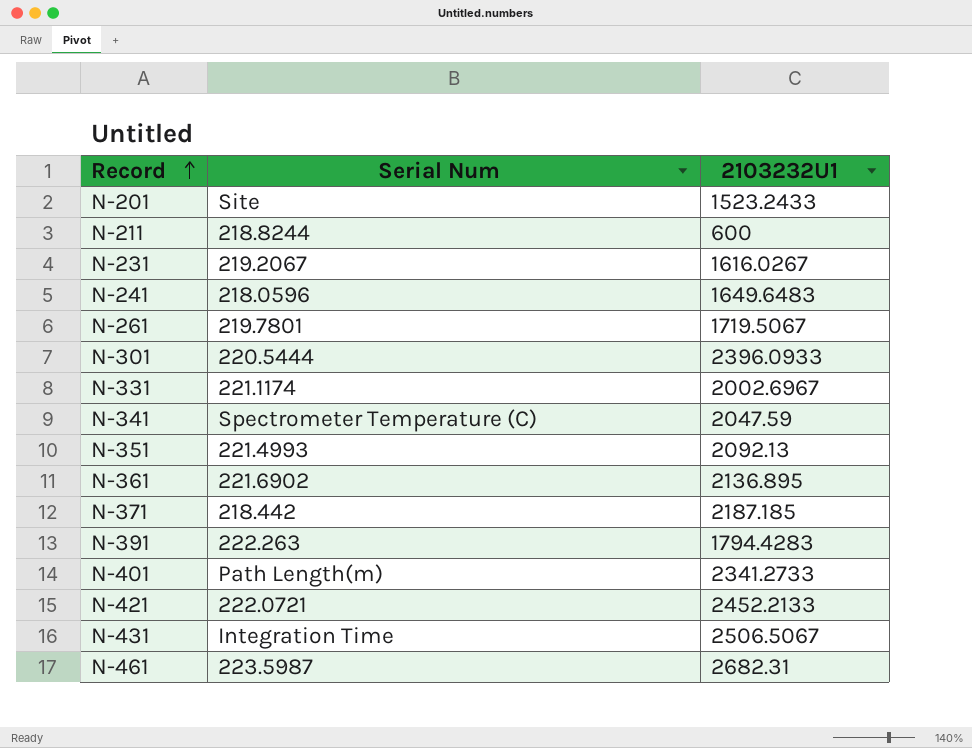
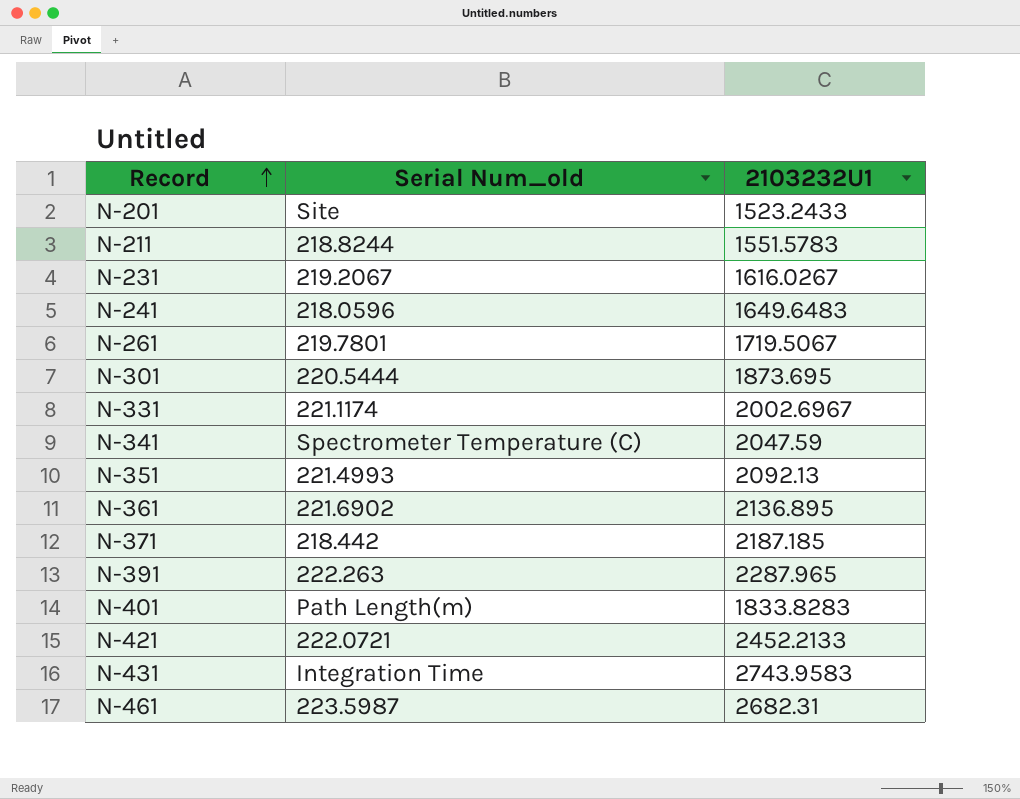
column name: Serial Num -> Serial Num_old
N-211 | 2103232U1: 600 -> 1551.5783
N-301 | 2103232U1: 2396.0933 -> 1873.695
N-391 | 2103232U1: 1794.4283 -> 2287.965
N-401 | 2103232U1: 2341.2733 -> 1833.8283
N-431 | 2103232U1: 2506.5067 -> 2743.9583

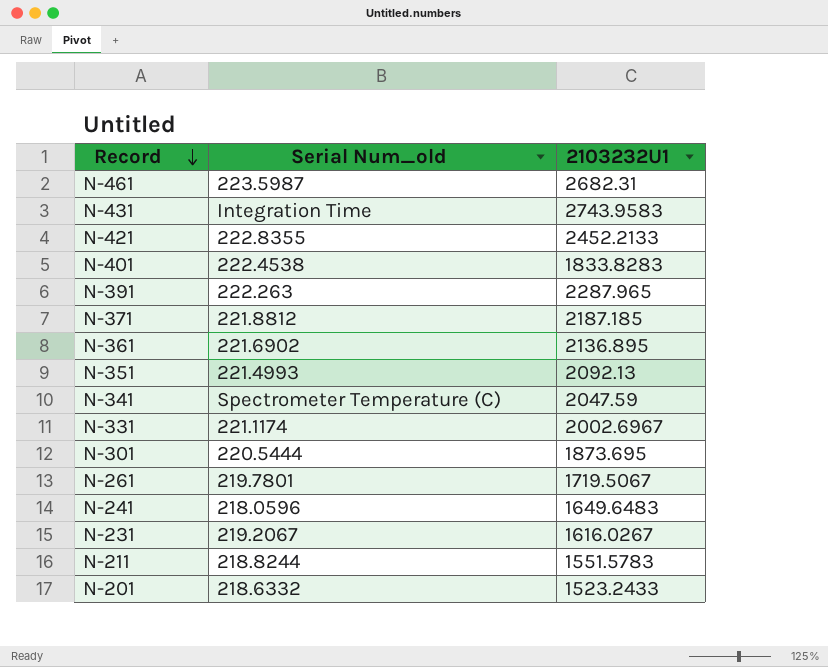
row order: Record ascending -> Record descending
N-421 | Serial Num_old: 222.0721 -> 222.8355
N-401 | Serial Num_old: Path Length(m) -> 222.4538
N-371 | Serial Num_old: 218.442 -> 221.8812
N-201 | Serial Num_old: Site -> 218.6332

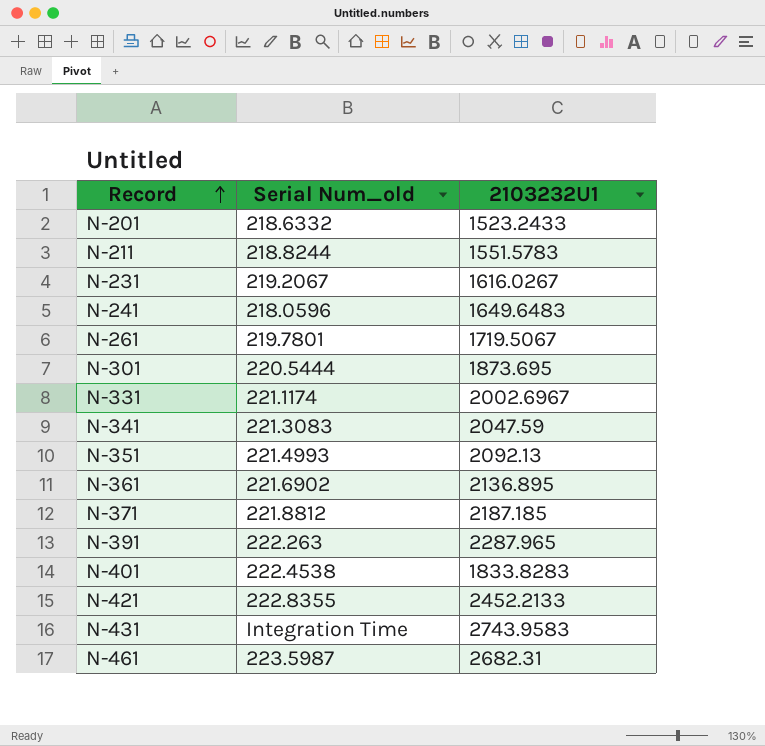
row order: Record descending -> Record ascending
N-341 | Serial Num_old: Spectrometer Temperature (C) -> 221.3083

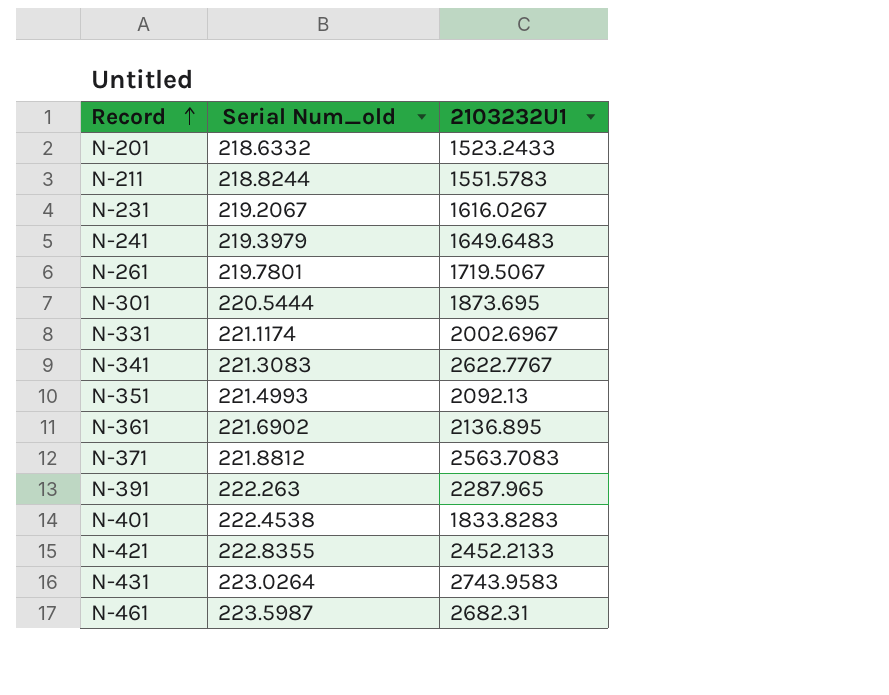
N-241 | Serial Num_old: 218.0596 -> 219.3979
N-341 | 2103232U1: 2047.59 -> 2622.7767
N-371 | 2103232U1: 2187.185 -> 2563.7083
N-431 | Serial Num_old: Integration Time -> 223.0264

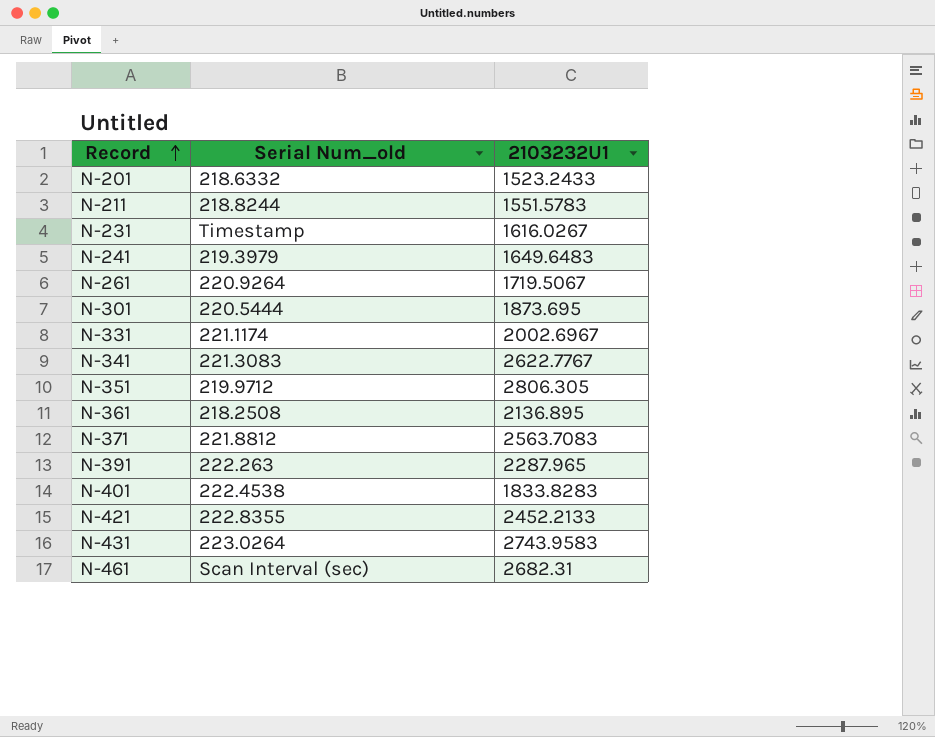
N-231 | Serial Num_old: 219.2067 -> Timestamp
N-261 | Serial Num_old: 219.7801 -> 220.9264
N-351 | Serial Num_old: 221.4993 -> 219.9712
N-351 | 2103232U1: 2092.13 -> 2806.305
N-361 | Serial Num_old: 221.6902 -> 218.2508
N-461 | Serial Num_old: 223.5987 -> Scan Interval (sec)

